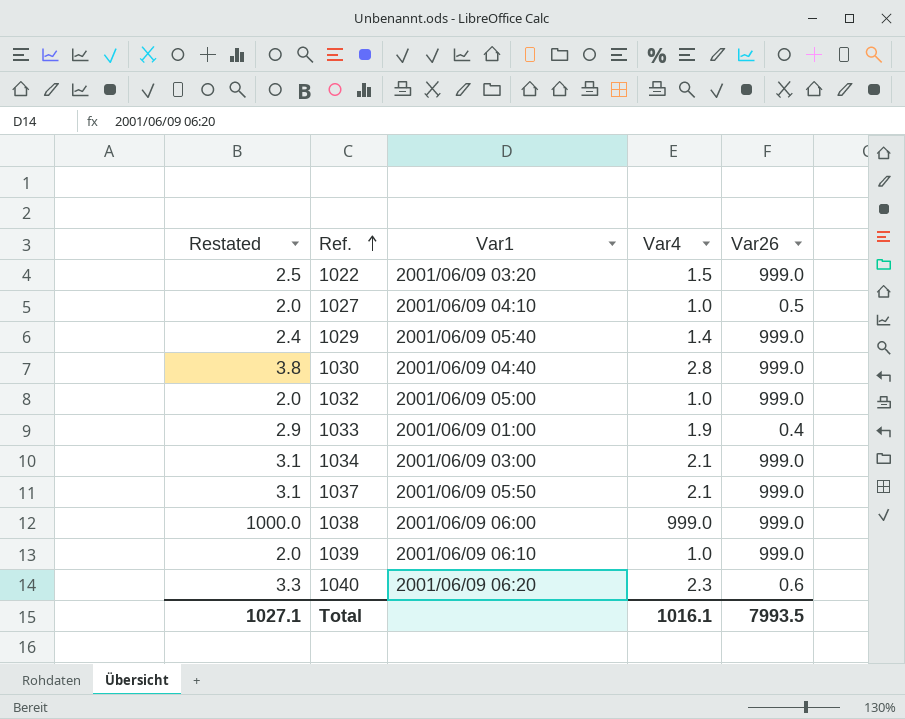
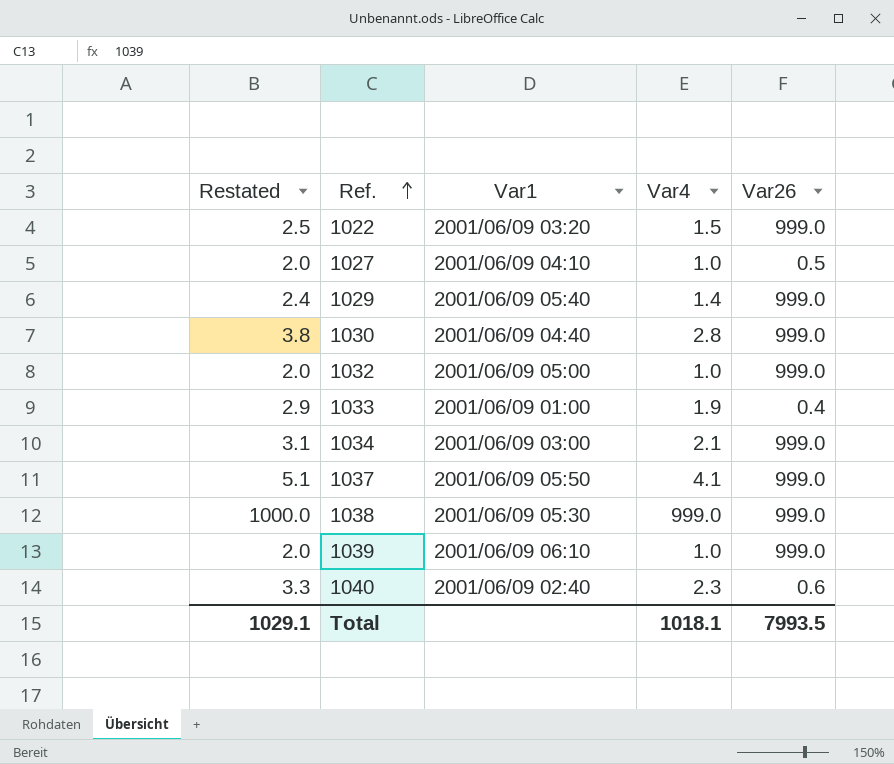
1037 | Restated: 3.1 -> 5.1
1037 | Var4: 2.1 -> 4.1
1038 | Var1: 2001/06/09 06:00 -> 2001/06/09 05:30
1040 | Var1: 2001/06/09 06:20 -> 2001/06/09 02:40
Total | Restated: 1027.1 -> 1029.1
Total | Var4: 1016.1 -> 1018.1

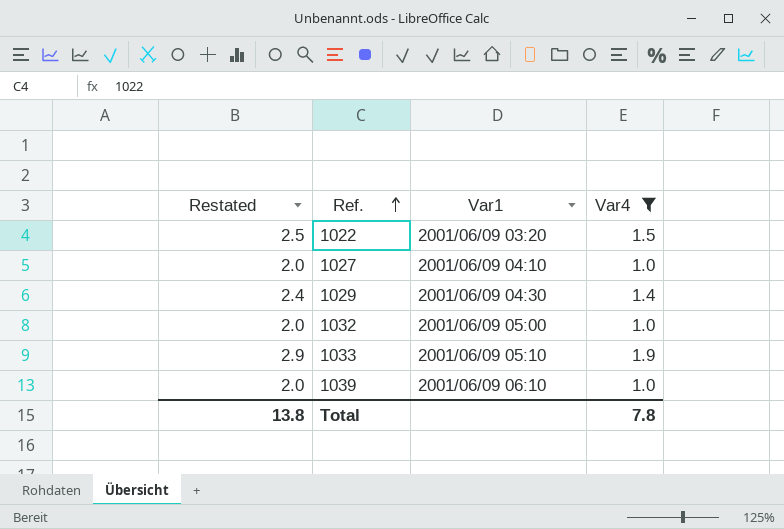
filter: none -> Var4 <= 1.9
column Var26 | position: 5 -> none
1029 | Var1: 2001/06/09 05:40 -> 2001/06/09 04:30
1033 | Var1: 2001/06/09 01:00 -> 2001/06/09 05:10
Total | Restated: 1029.1 -> 13.8
Total | Var4: 1018.1 -> 7.8

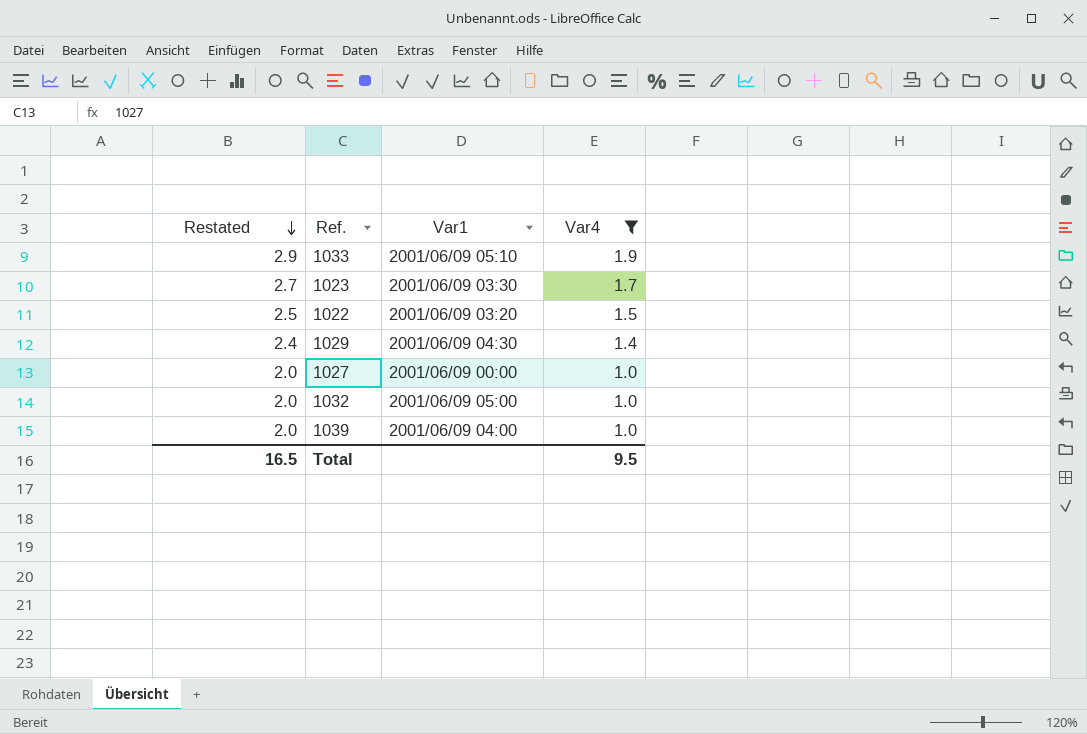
row order: Ref. ascending -> Restated descending
row 1023: none -> 2.7 | 2001/06/09 03:30 | 1.7
1027 | Var1: 2001/06/09 04:10 -> 2001/06/09 00:00
1039 | Var1: 2001/06/09 06:10 -> 2001/06/09 04:00
Total | Restated: 13.8 -> 16.5
Total | Var4: 7.8 -> 9.5

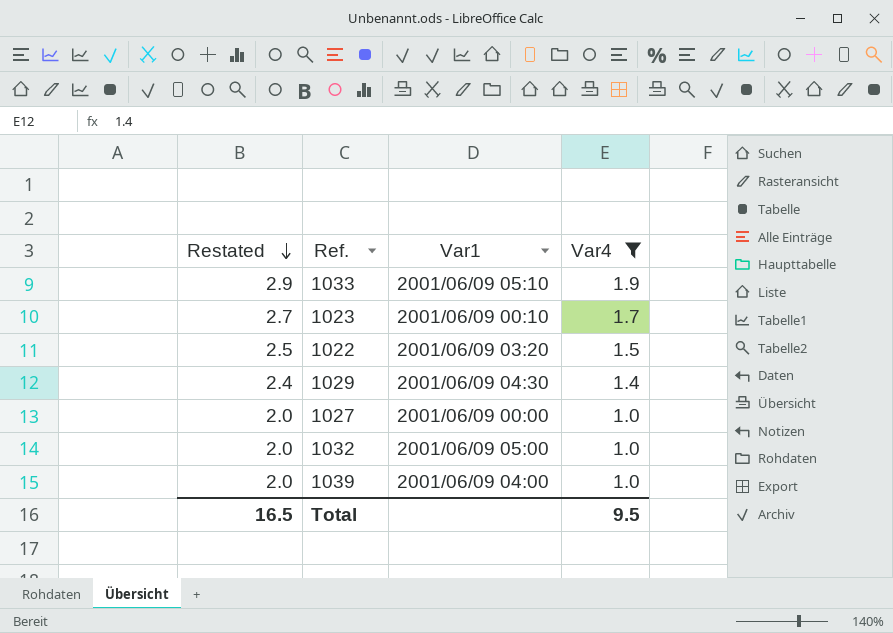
1023 | Var1: 2001/06/09 03:30 -> 2001/06/09 00:10

